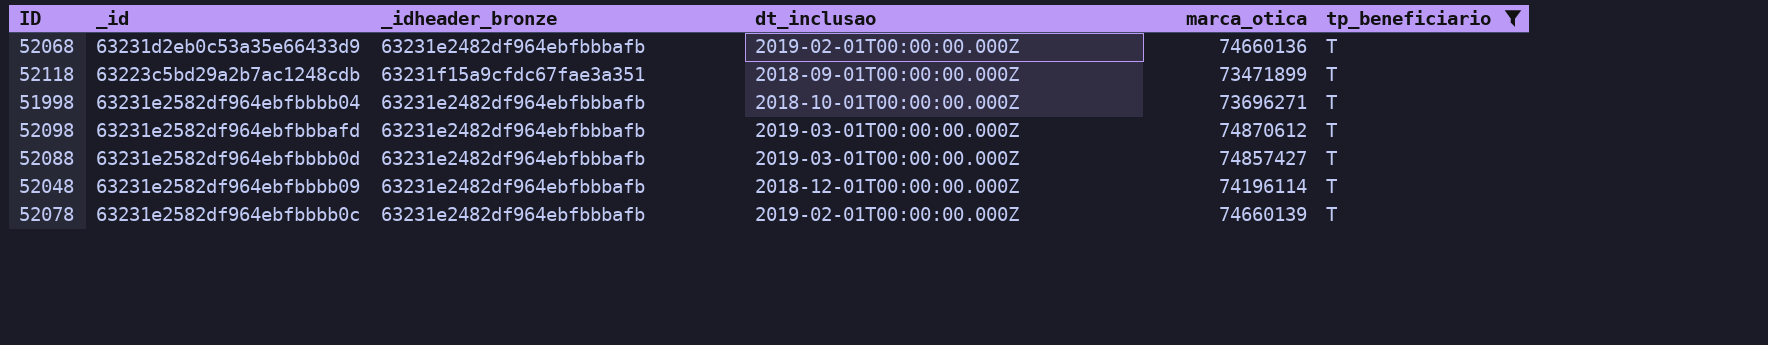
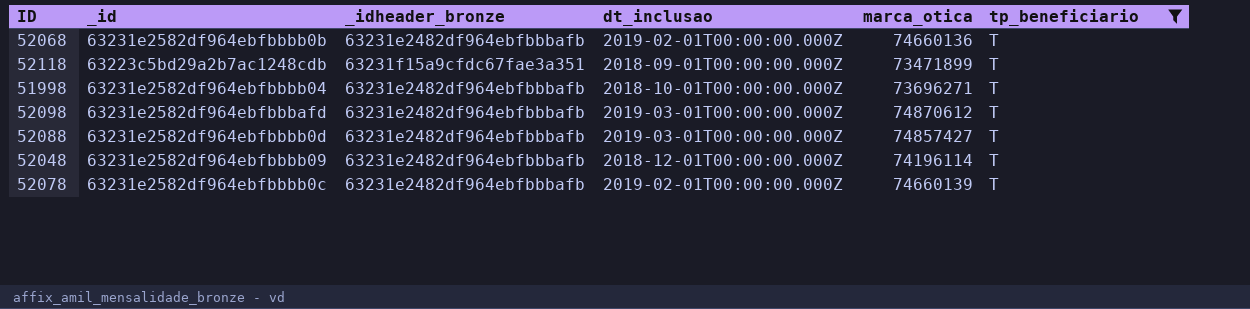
52068 | _id: 63231d2eb0c53a35e66433d9 -> 63231e2582df964ebfbbbb0b

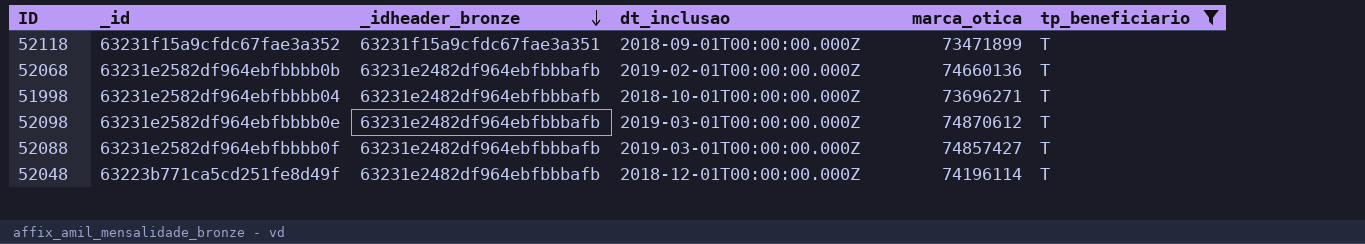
row order: none -> _idheader_bronze descending
row 52078: 63231e2582df964ebfbbbb0c | 63231e2482df964ebfbbbafb | 2019-02-01T00:00:00.000Z | 74660139 | T -> none
52118 | _id: 63223c5bd29a2b7ac1248cdb -> 63231f15a9cfdc67fae3a352
52098 | _id: 63231e2582df964ebfbbbafd -> 63231e2582df964ebfbbbb0e
52088 | _id: 63231e2582df964ebfbbbb0d -> 63231e2582df964ebfbbbb0f
52048 | _id: 63231e2582df964ebfbbbb09 -> 63223b771ca5cd251fe8d49f

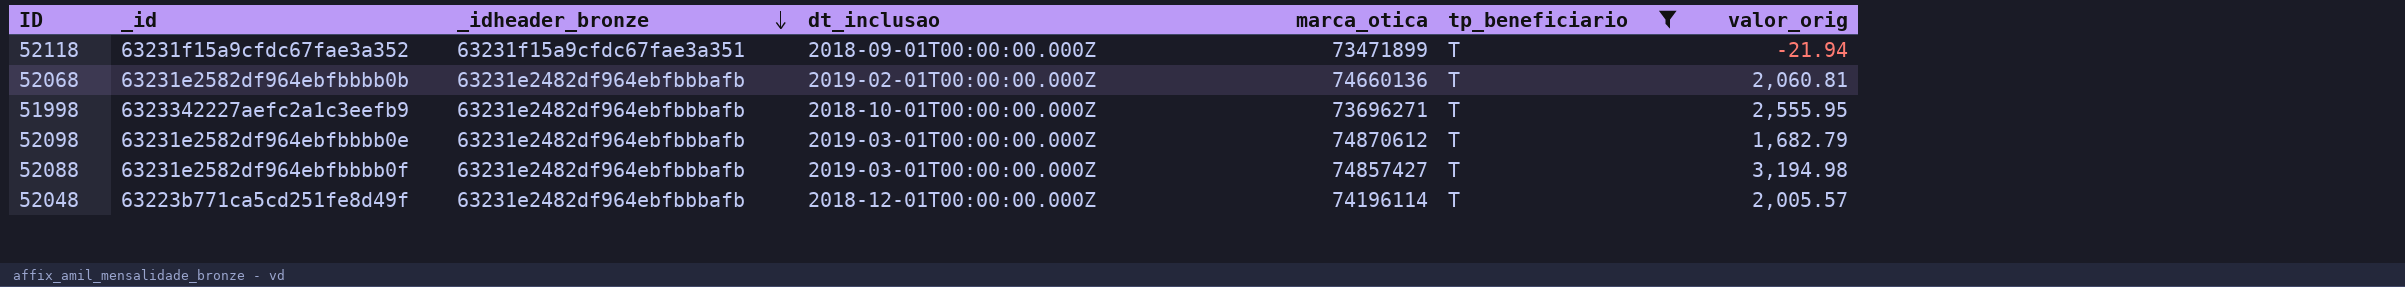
column valor_orig | position: none -> 7
51998 | _id: 63231e2582df964ebfbbbb04 -> 6323342227aefc2a1c3eefb9

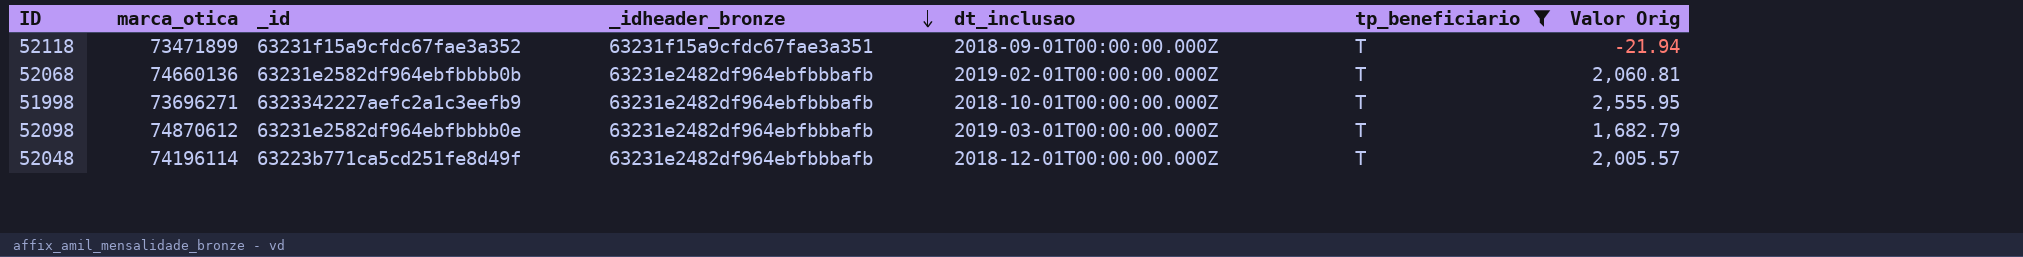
column marca_otica | position: 5 -> 2
column name: valor_orig -> Valor Orig
row 52088: 63231e2582df964ebfbbbb0f | 63231e2482df964ebfbbbafb | 2019-03-01T00:00:00.000Z | 74857427 | T | 3,194.98 -> none

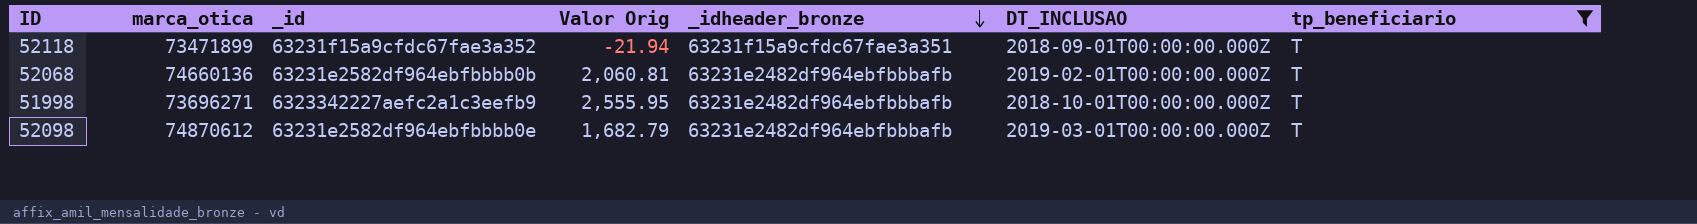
column Valor Orig | position: 7 -> 4
column name: dt_inclusao -> DT_INCLUSAO
row 52048: 74196114 | 63223b771ca5cd251fe8d49f | 63231e2482df964ebfbbbafb | 2018-12-01T00:00:00.000Z | T | 2,005.57 -> none

